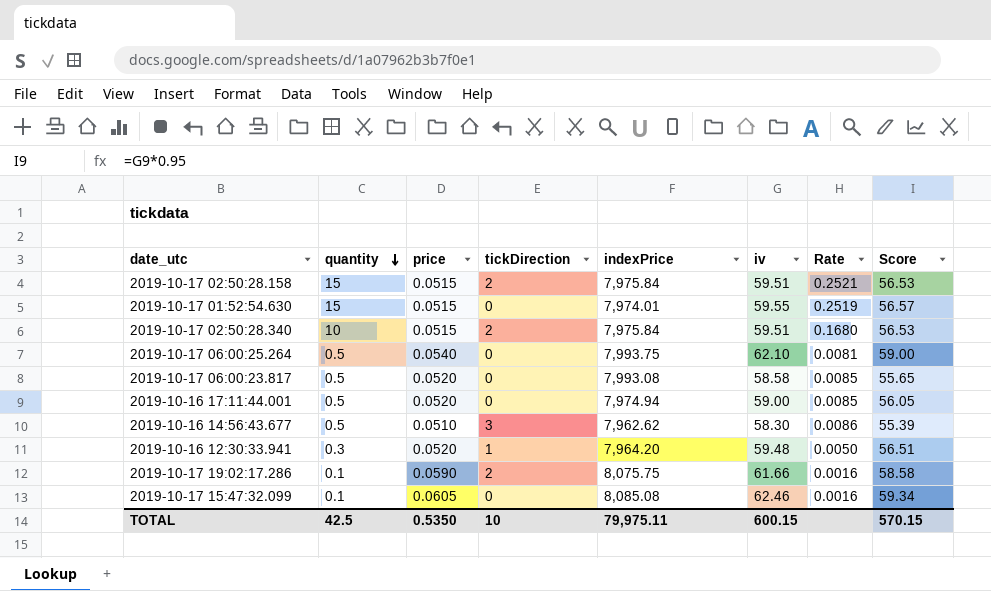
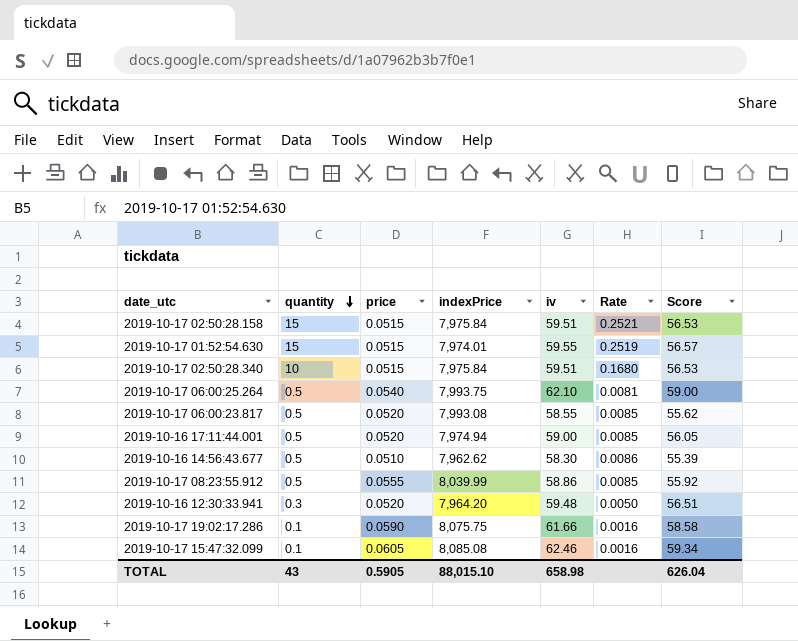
column tickDirection | position: 4 -> none
2019-10-17 06:00:23.817 | iv: 58.58 -> 58.55
2019-10-17 06:00:23.817 | Score: 55.65 -> 55.62
row 2019-10-17 08:23:55.912: none -> 0.5 | 0.0555 | 8,039.99 | 58.86 | 0.0085 | 55.92
TOTAL | quantity: 42.5 -> 43
TOTAL | price: 0.5350 -> 0.5905
TOTAL | indexPrice: 79,975.11 -> 88,015.10
TOTAL | iv: 600.15 -> 658.98
TOTAL | Score: 570.15 -> 626.04

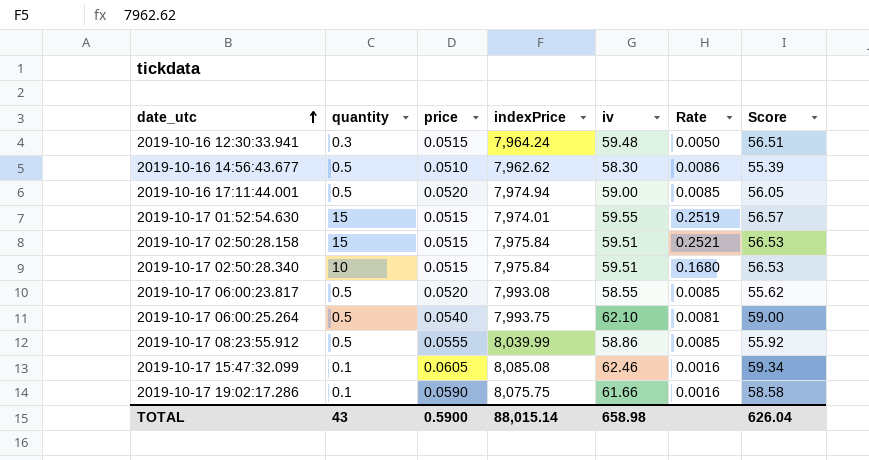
row order: quantity descending -> date_utc ascending
2019-10-16 12:30:33.941 | price: 0.0520 -> 0.0515
2019-10-16 12:30:33.941 | indexPrice: 7,964.20 -> 7,964.24
TOTAL | price: 0.5905 -> 0.5900
TOTAL | indexPrice: 88,015.10 -> 88,015.14

